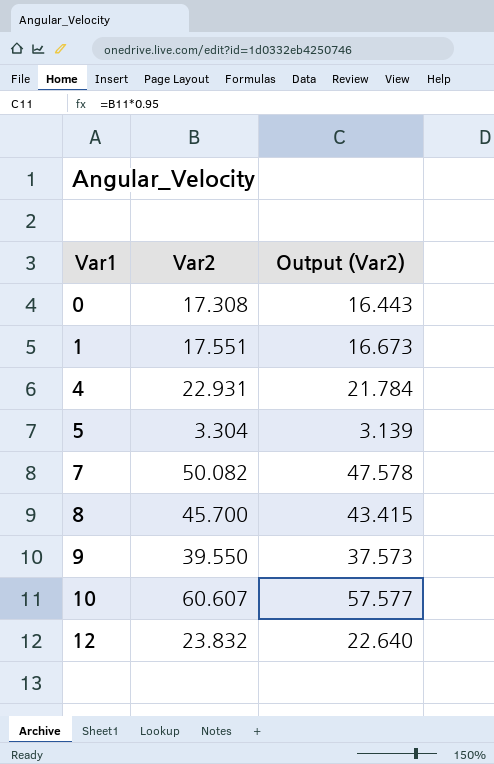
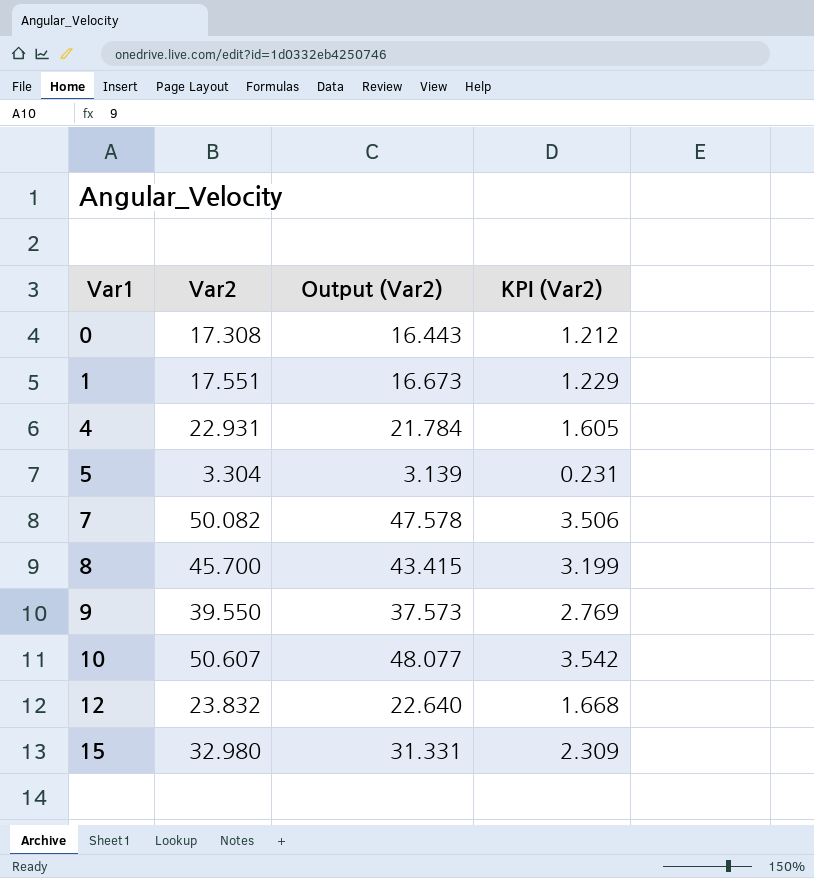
column KPI (Var2) | formula: none -> [Var2] * 0.07
10 | Var2: 60.607 -> 50.607
10 | Output (Var2): 57.577 -> 48.077
row 15: none -> 32.980 | 31.331 | 2.309

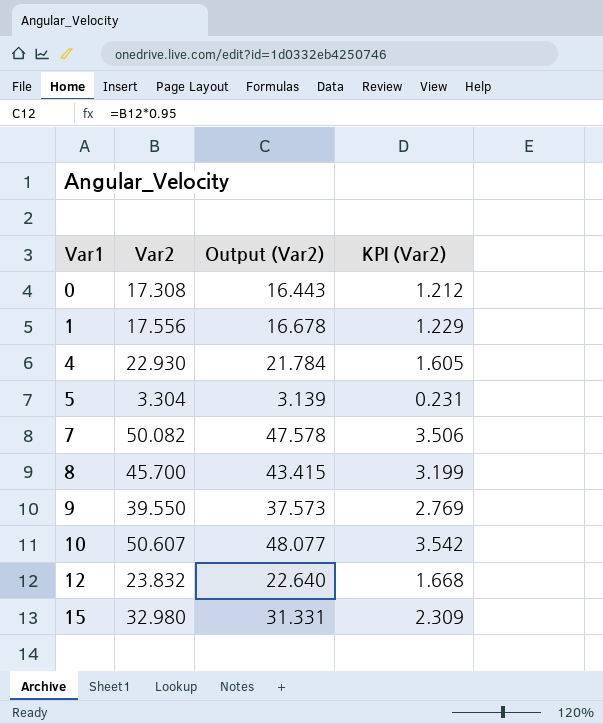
1 | Var2: 17.551 -> 17.556
1 | Output (Var2): 16.673 -> 16.678
4 | Var2: 22.931 -> 22.930

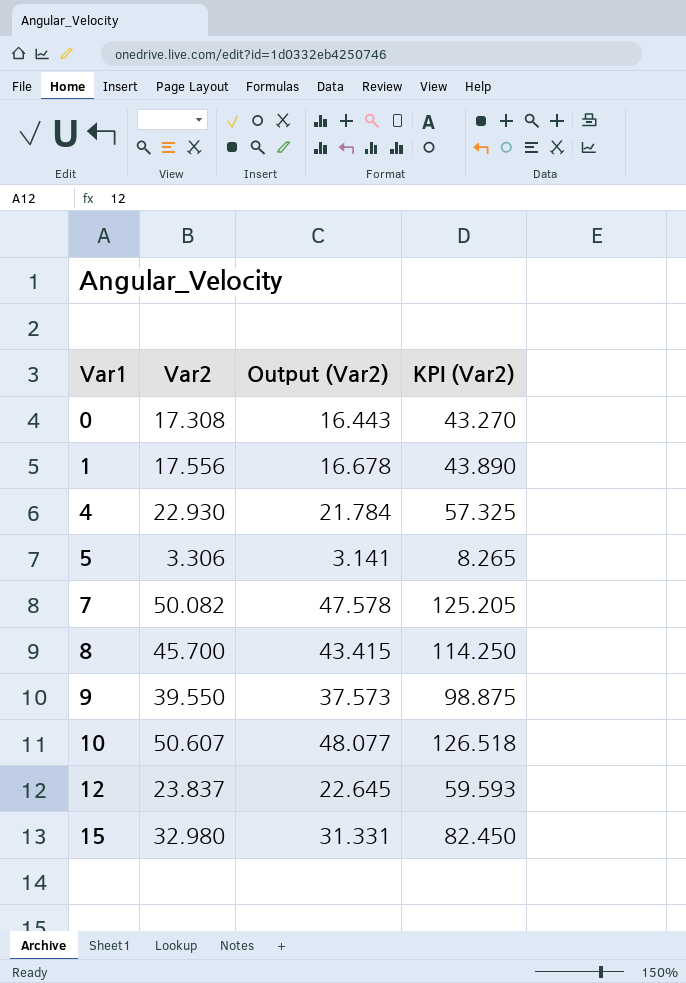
column KPI (Var2) | formula: [Var2] * 0.07 -> [Var2] * 2.5
5 | Var2: 3.304 -> 3.306
5 | Output (Var2): 3.139 -> 3.141
12 | Var2: 23.832 -> 23.837
12 | Output (Var2): 22.640 -> 22.645

